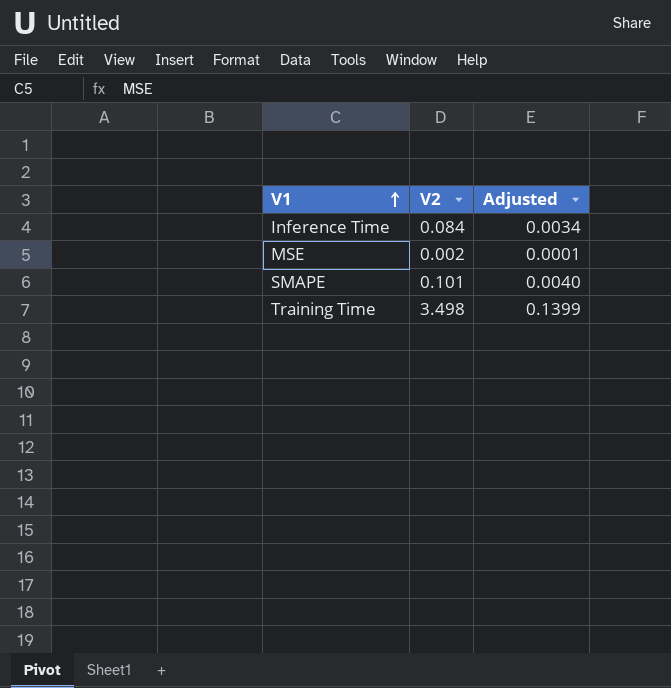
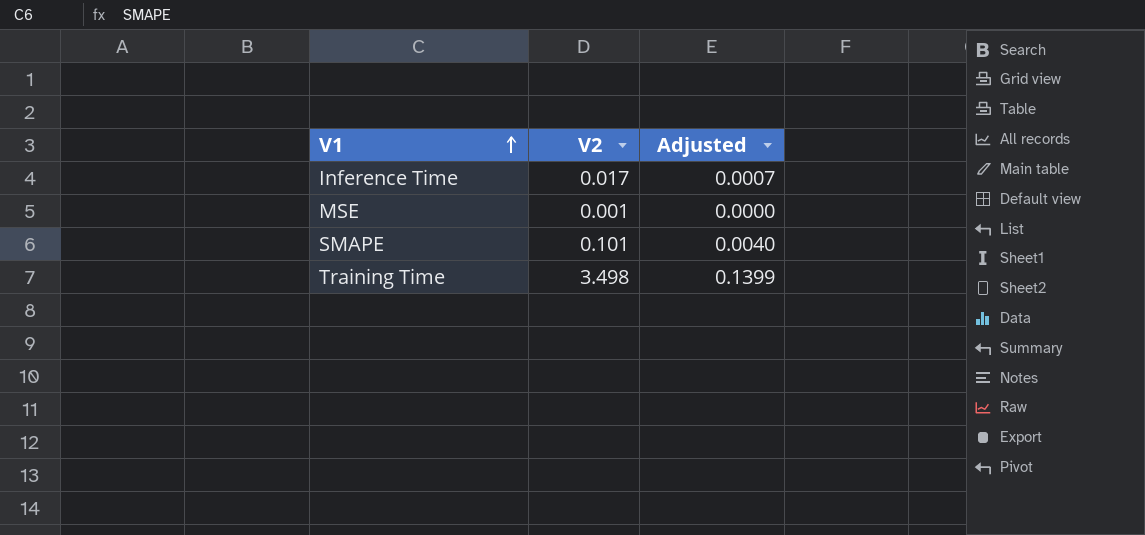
Inference Time | V2: 0.084 -> 0.017
Inference Time | Adjusted: 0.0034 -> 0.0007
MSE | V2: 0.002 -> 0.001
MSE | Adjusted: 0.0001 -> 0.0000

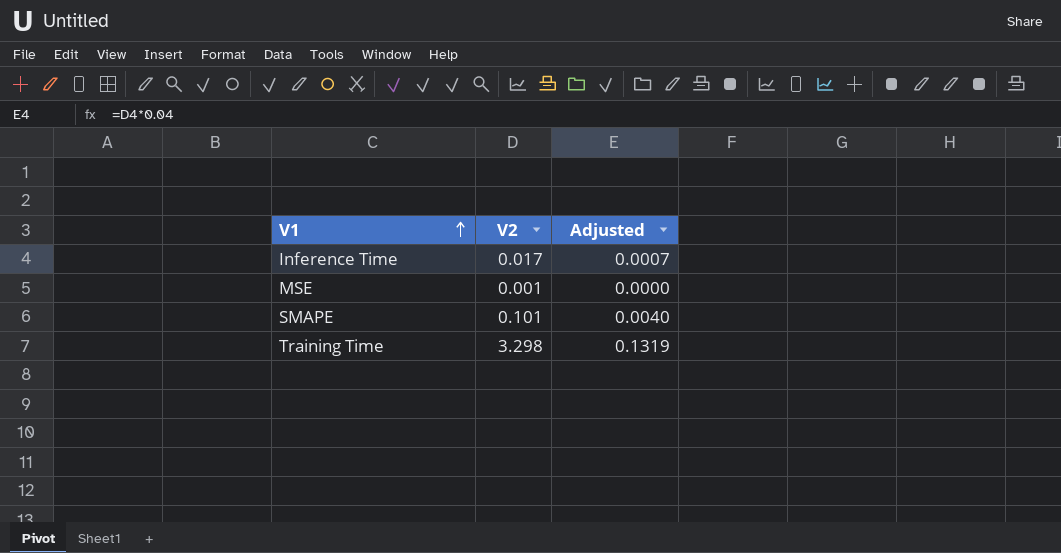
Training Time | V2: 3.498 -> 3.298
Training Time | Adjusted: 0.1399 -> 0.1319

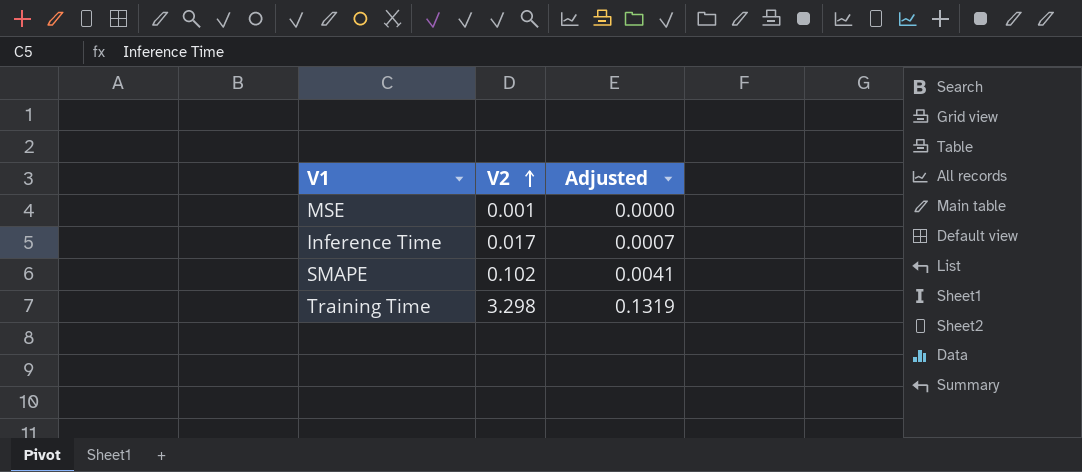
row order: V1 ascending -> V2 ascending
SMAPE | V2: 0.101 -> 0.102
SMAPE | Adjusted: 0.0040 -> 0.0041

